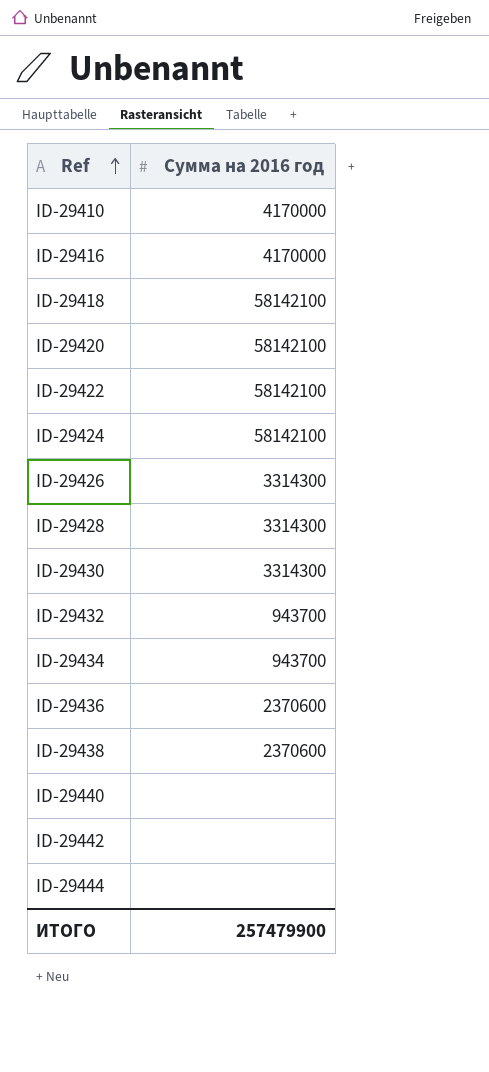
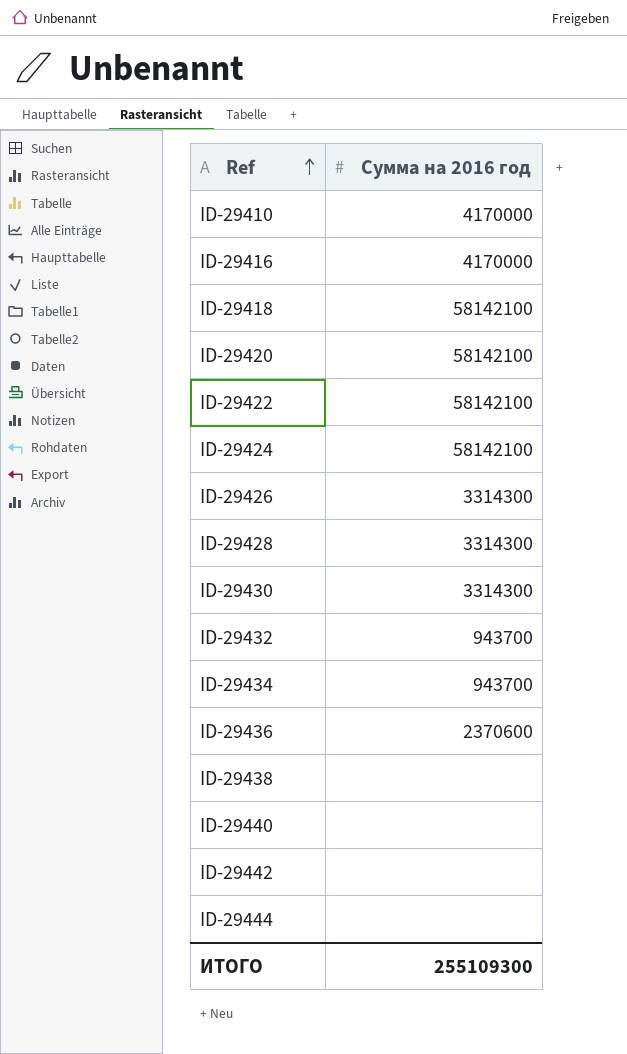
ID-29438 | Сумма на 2016 год: 2370600 -> none
ИТОГО | Сумма на 2016 год: 257479900 -> 255109300

